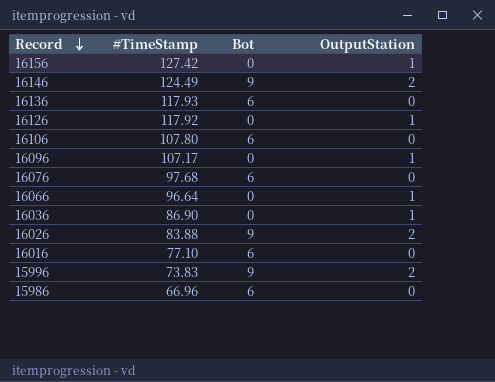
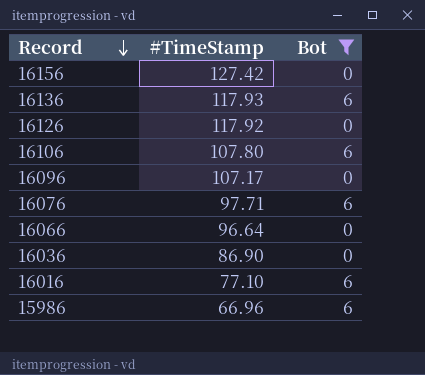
filter: none -> Bot != 9
column OutputStation | position: 4 -> none
16076 | #TimeStamp: 97.68 -> 97.71

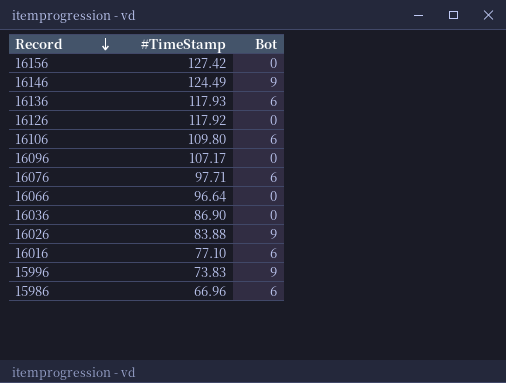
filter: Bot != 9 -> none
16106 | #TimeStamp: 107.80 -> 109.80

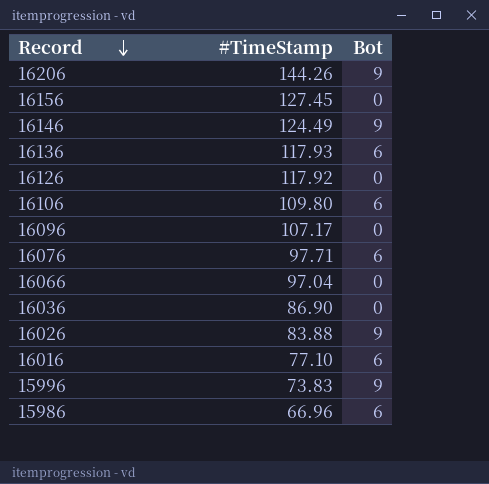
row 16206: none -> 144.26 | 9
16156 | #TimeStamp: 127.42 -> 127.45
16066 | #TimeStamp: 96.64 -> 97.04

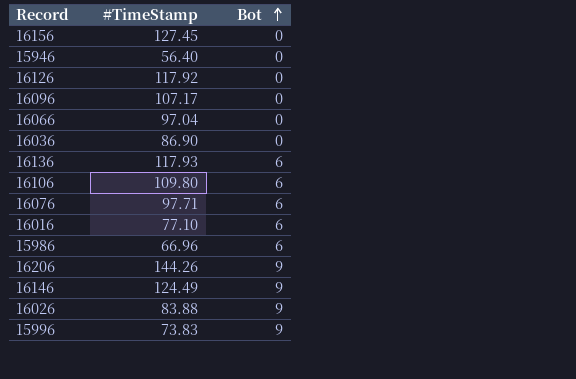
row order: Record descending -> Bot ascending
row 15946: none -> 56.40 | 0

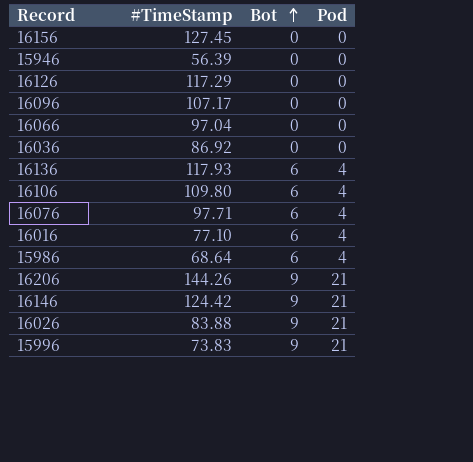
column Pod | position: none -> 4
15946 | #TimeStamp: 56.40 -> 56.39
16126 | #TimeStamp: 117.92 -> 117.29
16036 | #TimeStamp: 86.90 -> 86.92
15986 | #TimeStamp: 66.96 -> 68.64
16146 | #TimeStamp: 124.49 -> 124.42

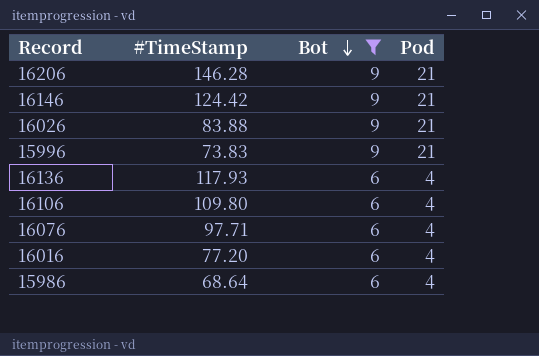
filter: none -> Bot != 0
row order: Bot ascending -> Bot descending
16206 | #TimeStamp: 144.26 -> 146.28
16016 | #TimeStamp: 77.10 -> 77.20

